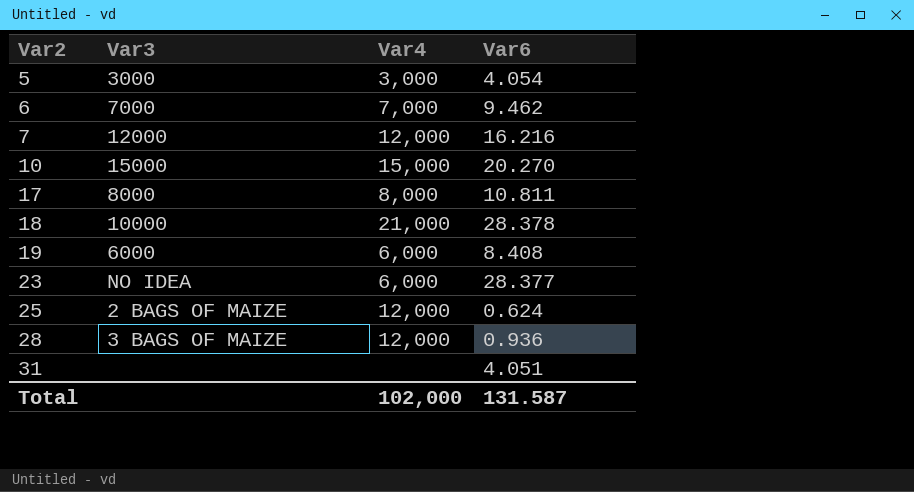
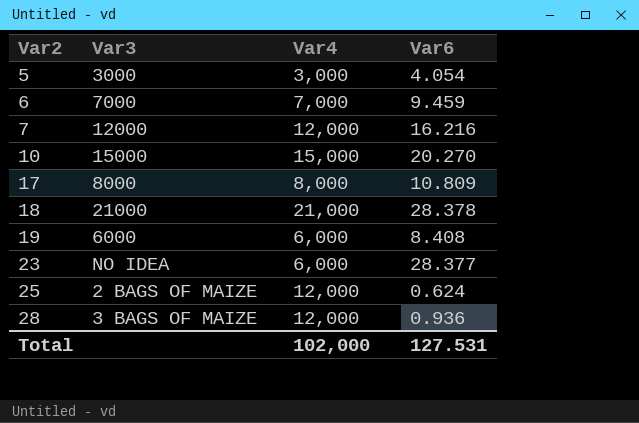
row 31: none | none | 4.051 -> none
6 | Var6: 9.462 -> 9.459
17 | Var6: 10.811 -> 10.809
18 | Var3: 10000 -> 21000
Total | Var6: 131.587 -> 127.531

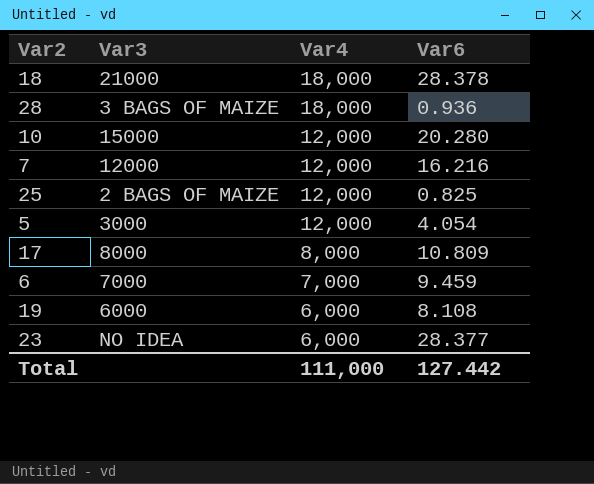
row order: Var2 ascending -> Var4 descending
18 | Var4: 21,000 -> 18,000
28 | Var4: 12,000 -> 18,000
10 | Var4: 15,000 -> 12,000
10 | Var6: 20.270 -> 20.280
25 | Var6: 0.624 -> 0.825
5 | Var4: 3,000 -> 12,000
19 | Var6: 8.408 -> 8.108
Total | Var4: 102,000 -> 111,000
Total | Var6: 127.531 -> 127.442

